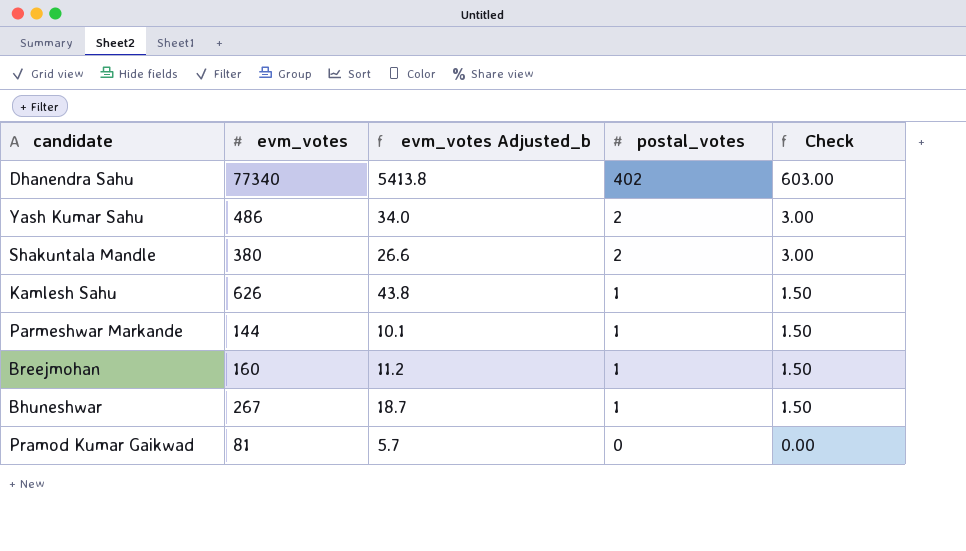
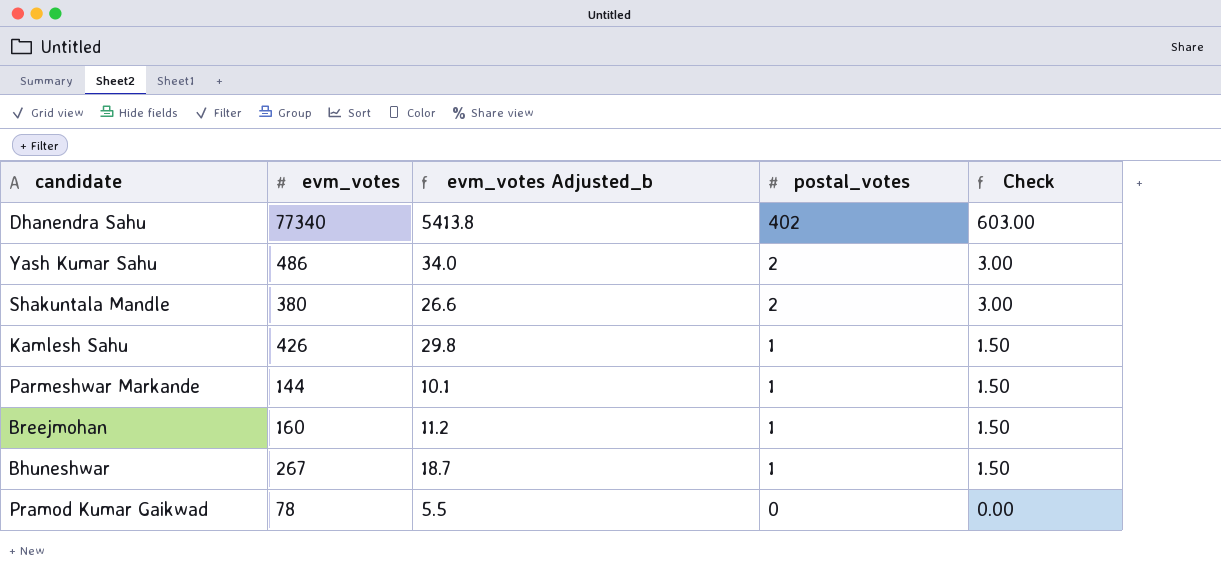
Kamlesh Sahu | evm_votes: 626 -> 426
Kamlesh Sahu | evm_votes Adjusted_b: 43.8 -> 29.8
Pramod Kumar Gaikwad | evm_votes: 81 -> 78
Pramod Kumar Gaikwad | evm_votes Adjusted_b: 5.7 -> 5.5

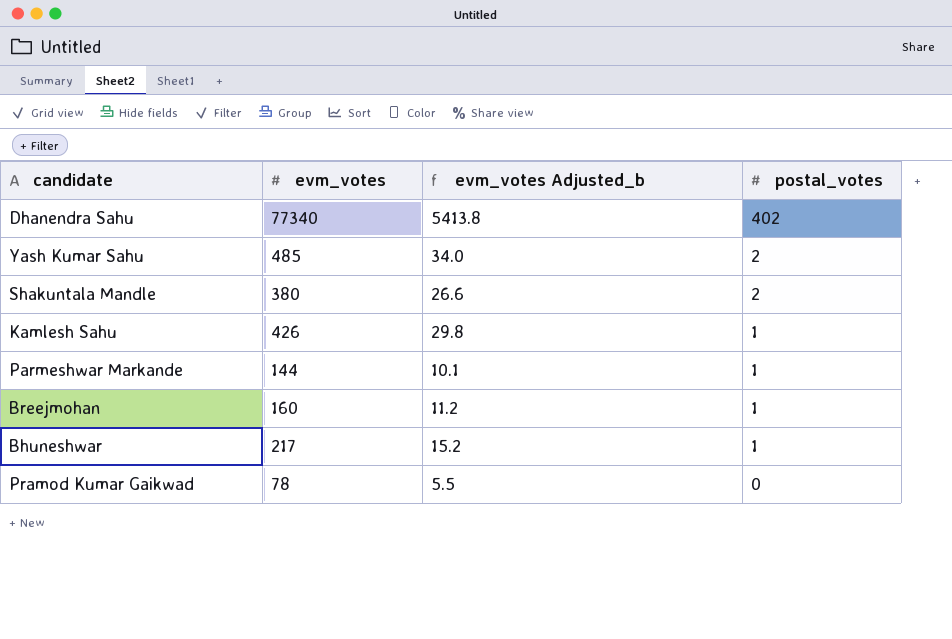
column Check | formula: [postal_votes] * 1.5 -> none
Yash Kumar Sahu | evm_votes: 486 -> 485
Bhuneshwar | evm_votes: 267 -> 217
Bhuneshwar | evm_votes Adjusted_b: 18.7 -> 15.2

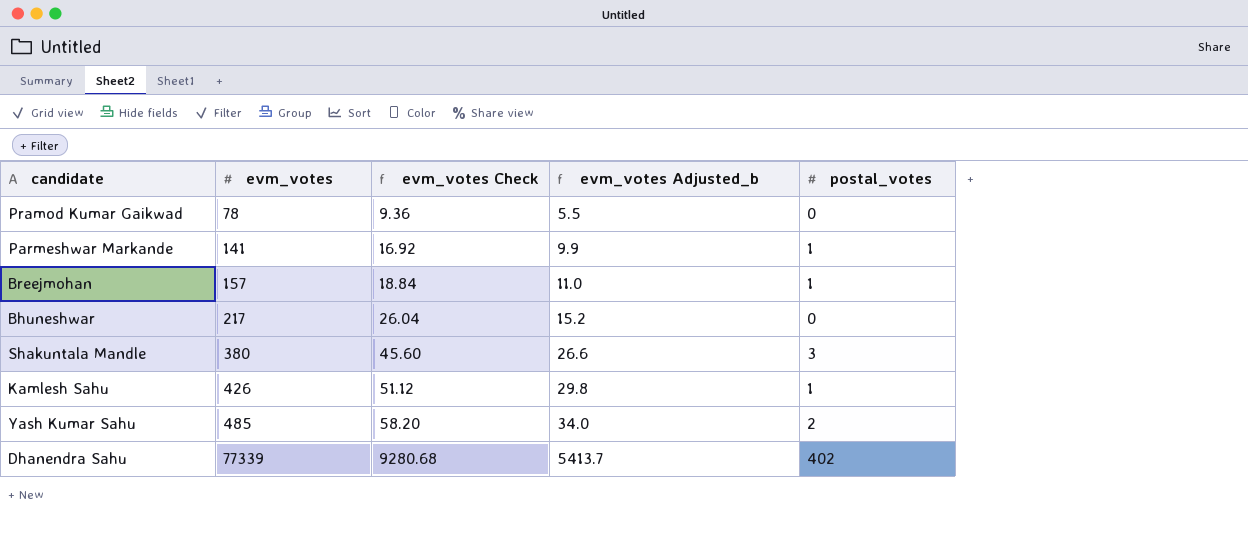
row order: postal_votes descending -> evm_votes ascending
column evm_votes Check | formula: none -> [evm_votes] * 0.12
Parmeshwar Markande | evm_votes: 144 -> 141
Parmeshwar Markande | evm_votes Adjusted_b: 10.1 -> 9.9
Breejmohan | evm_votes: 160 -> 157
Breejmohan | evm_votes Adjusted_b: 11.2 -> 11.0
Bhuneshwar | postal_votes: 1 -> 0
Shakuntala Mandle | postal_votes: 2 -> 3
Dhanendra Sahu | evm_votes: 77340 -> 77339
Dhanendra Sahu | evm_votes Adjusted_b: 5413.8 -> 5413.7

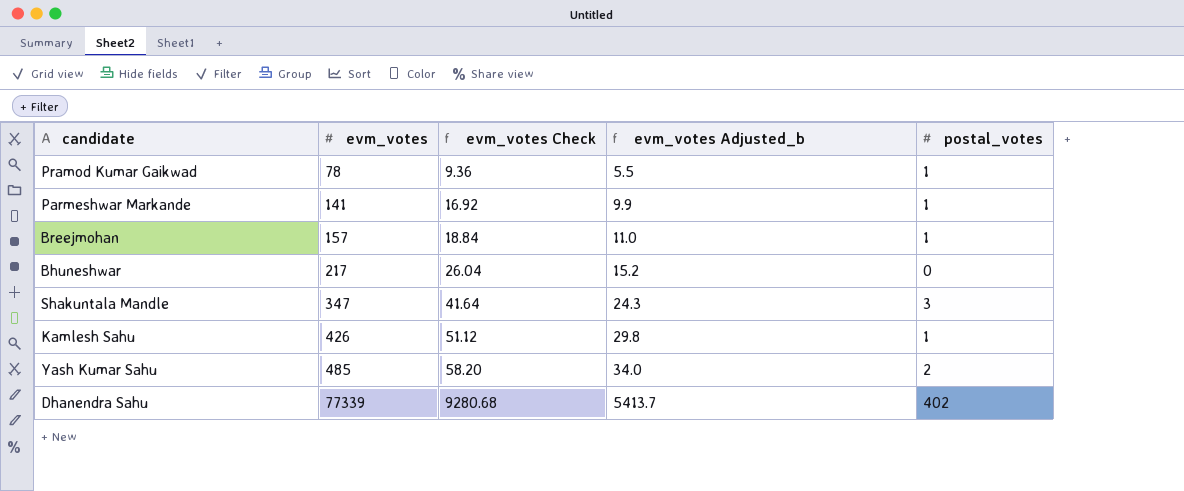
Pramod Kumar Gaikwad | postal_votes: 0 -> 1
Shakuntala Mandle | evm_votes: 380 -> 347
Shakuntala Mandle | evm_votes Check: 45.60 -> 41.64
Shakuntala Mandle | evm_votes Adjusted_b: 26.6 -> 24.3

